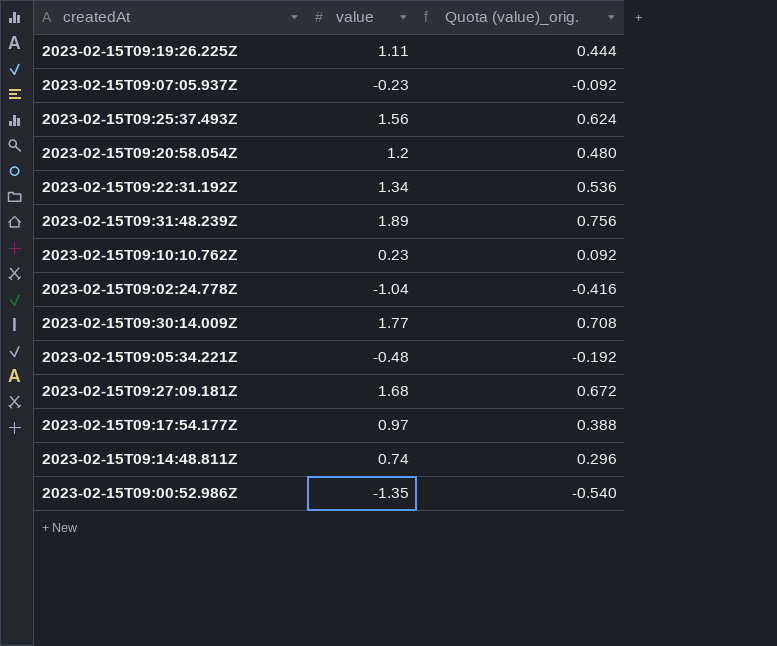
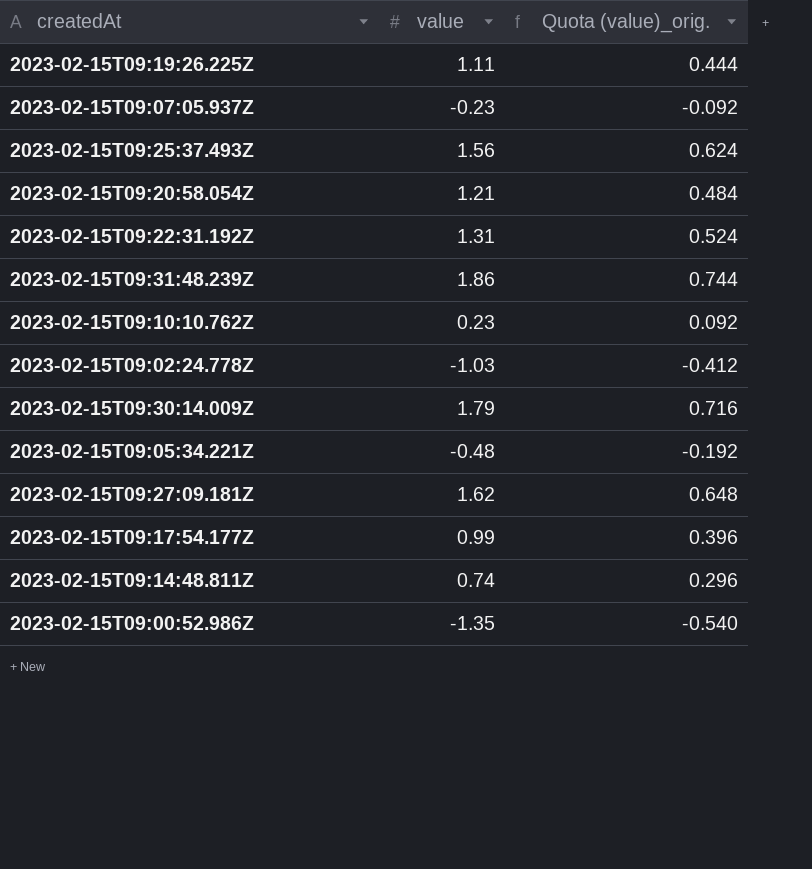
2023-02-15T09:20:58.054Z | value: 1.2 -> 1.21
2023-02-15T09:20:58.054Z | Quota (value)_orig.: 0.480 -> 0.484
2023-02-15T09:22:31.192Z | value: 1.34 -> 1.31
2023-02-15T09:22:31.192Z | Quota (value)_orig.: 0.536 -> 0.524
2023-02-15T09:31:48.239Z | value: 1.89 -> 1.86
2023-02-15T09:31:48.239Z | Quota (value)_orig.: 0.756 -> 0.744
2023-02-15T09:02:24.778Z | value: -1.04 -> -1.03
2023-02-15T09:02:24.778Z | Quota (value)_orig.: -0.416 -> -0.412
2023-02-15T09:30:14.009Z | value: 1.77 -> 1.79
2023-02-15T09:30:14.009Z | Quota (value)_orig.: 0.708 -> 0.716
2023-02-15T09:27:09.181Z | value: 1.68 -> 1.62
2023-02-15T09:27:09.181Z | Quota (value)_orig.: 0.672 -> 0.648
2023-02-15T09:17:54.177Z | value: 0.97 -> 0.99
2023-02-15T09:17:54.177Z | Quota (value)_orig.: 0.388 -> 0.396

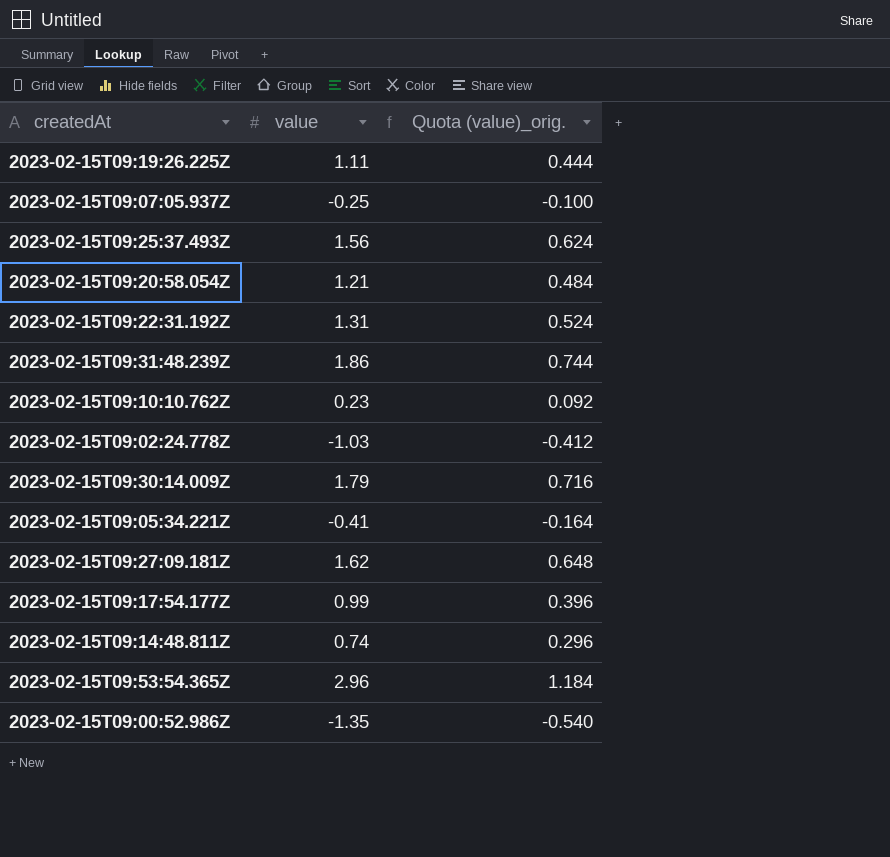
2023-02-15T09:07:05.937Z | value: -0.23 -> -0.25
2023-02-15T09:07:05.937Z | Quota (value)_orig.: -0.092 -> -0.100
2023-02-15T09:05:34.221Z | value: -0.48 -> -0.41
2023-02-15T09:05:34.221Z | Quota (value)_orig.: -0.192 -> -0.164
row 2023-02-15T09:53:54.365Z: none -> 2.96 | 1.184

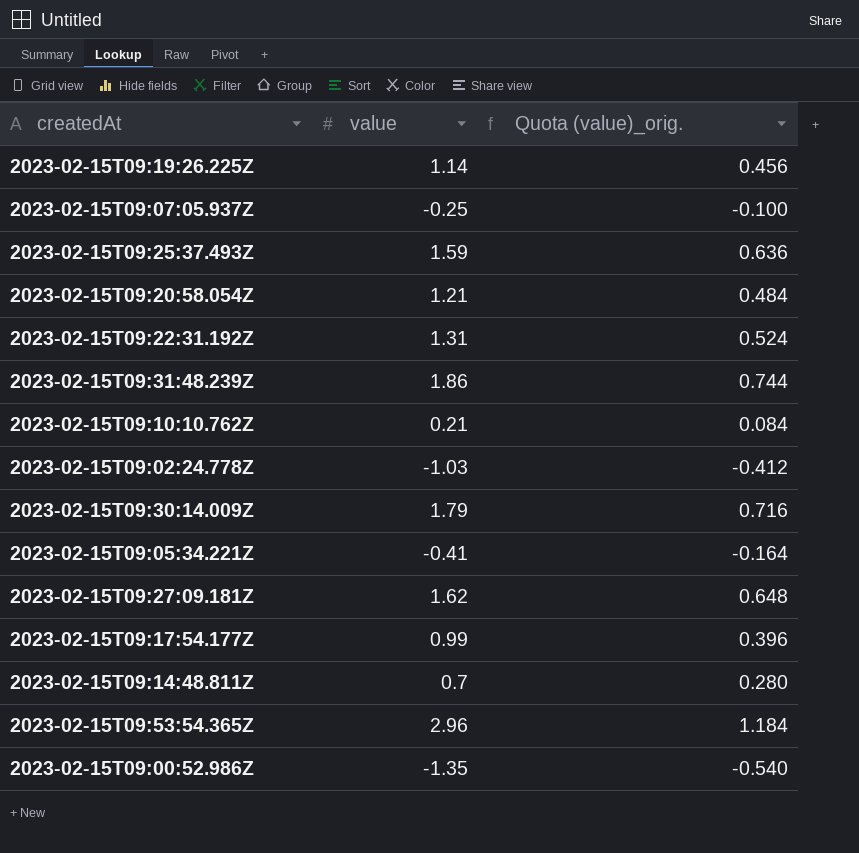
2023-02-15T09:19:26.225Z | value: 1.11 -> 1.14
2023-02-15T09:19:26.225Z | Quota (value)_orig.: 0.444 -> 0.456
2023-02-15T09:25:37.493Z | value: 1.56 -> 1.59
2023-02-15T09:25:37.493Z | Quota (value)_orig.: 0.624 -> 0.636
2023-02-15T09:10:10.762Z | value: 0.23 -> 0.21
2023-02-15T09:10:10.762Z | Quota (value)_orig.: 0.092 -> 0.084
2023-02-15T09:14:48.811Z | value: 0.74 -> 0.7
2023-02-15T09:14:48.811Z | Quota (value)_orig.: 0.296 -> 0.280

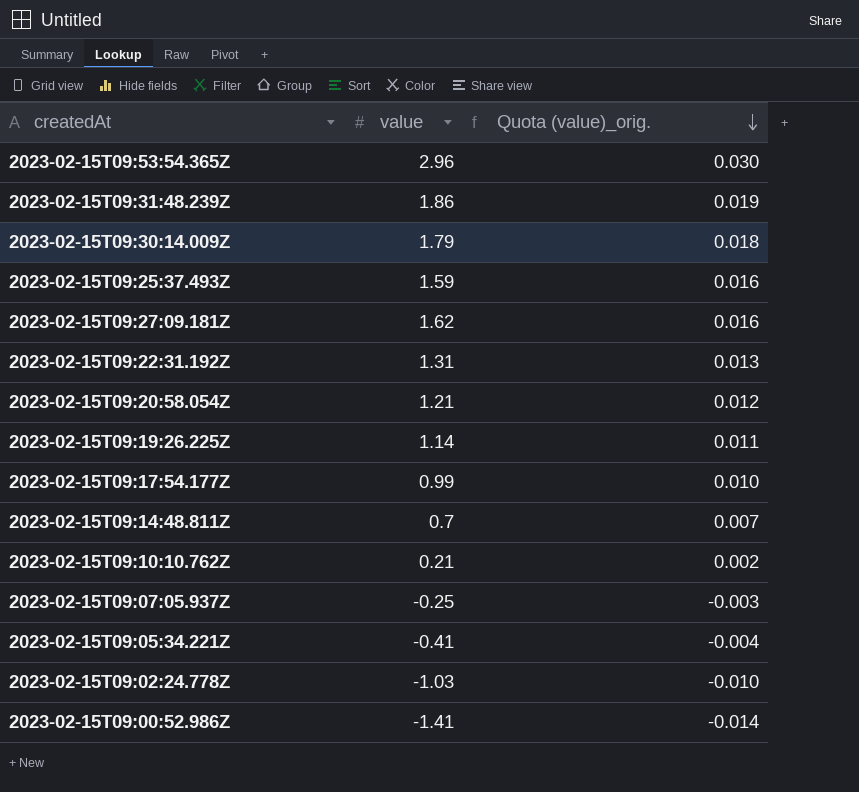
row order: none -> Quota (value)_orig. descending
column Quota (value)_orig. | formula: [value] * 0.4 -> [value] * 0.01
2023-02-15T09:00:52.986Z | value: -1.35 -> -1.41

